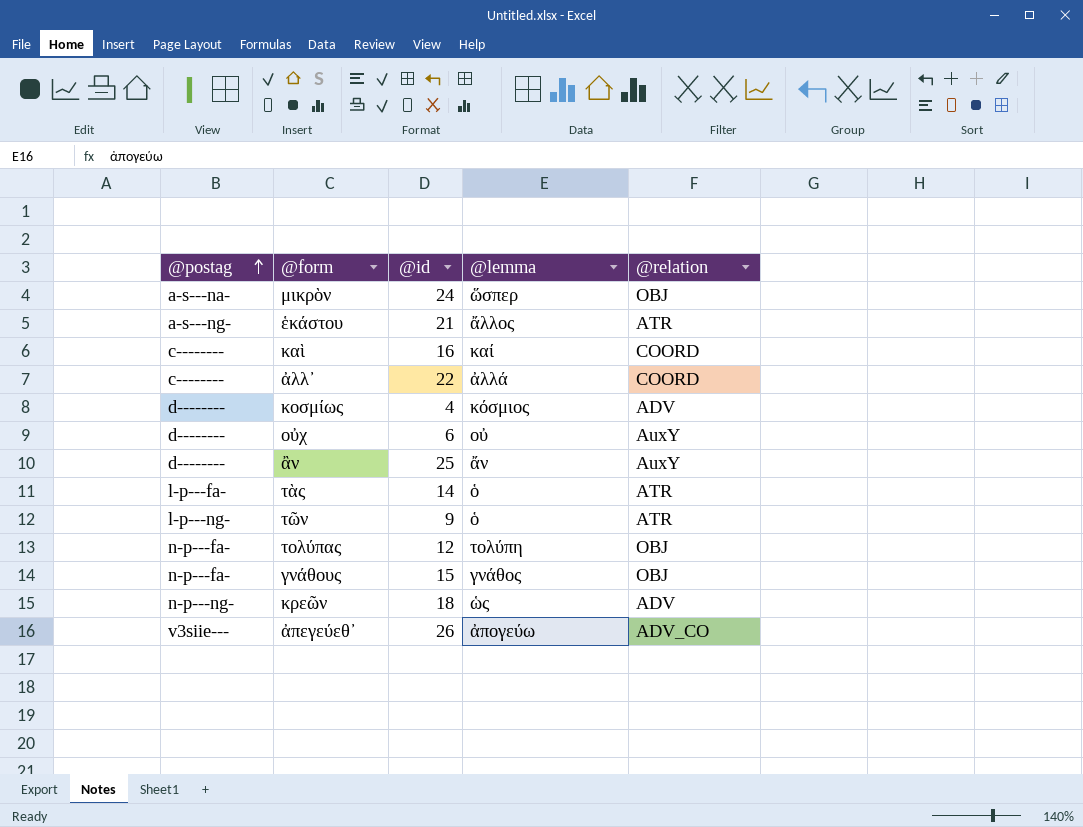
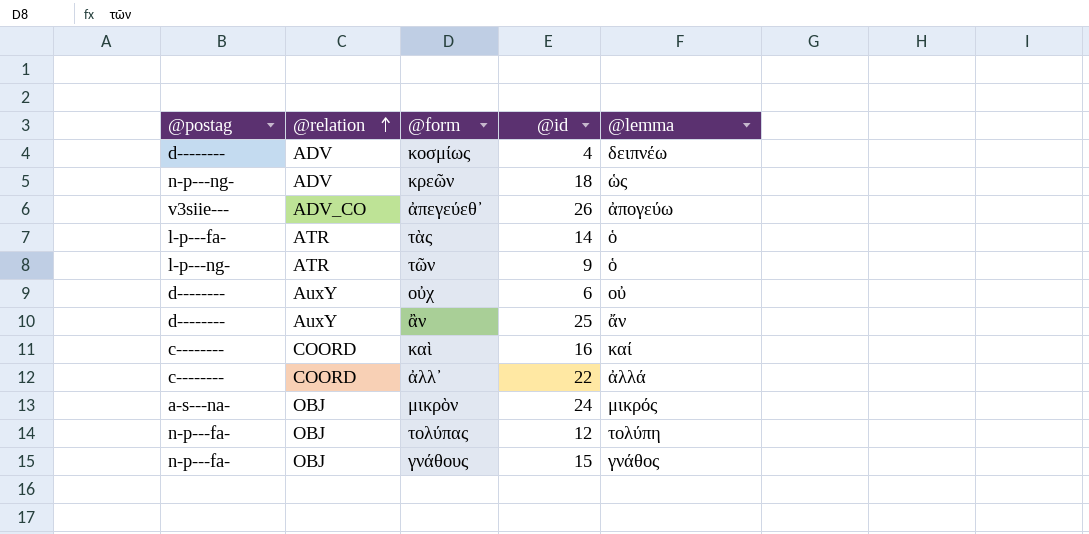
row order: @postag ascending -> @relation ascending
column @relation | position: 5 -> 2
row ἑκάστου: a-s---ng- | 21 | ἄλλος | ATR -> none
κοσμίως | @lemma: κόσμιος -> δειπνέω
μικρὸν | @lemma: ὥσπερ -> μικρός

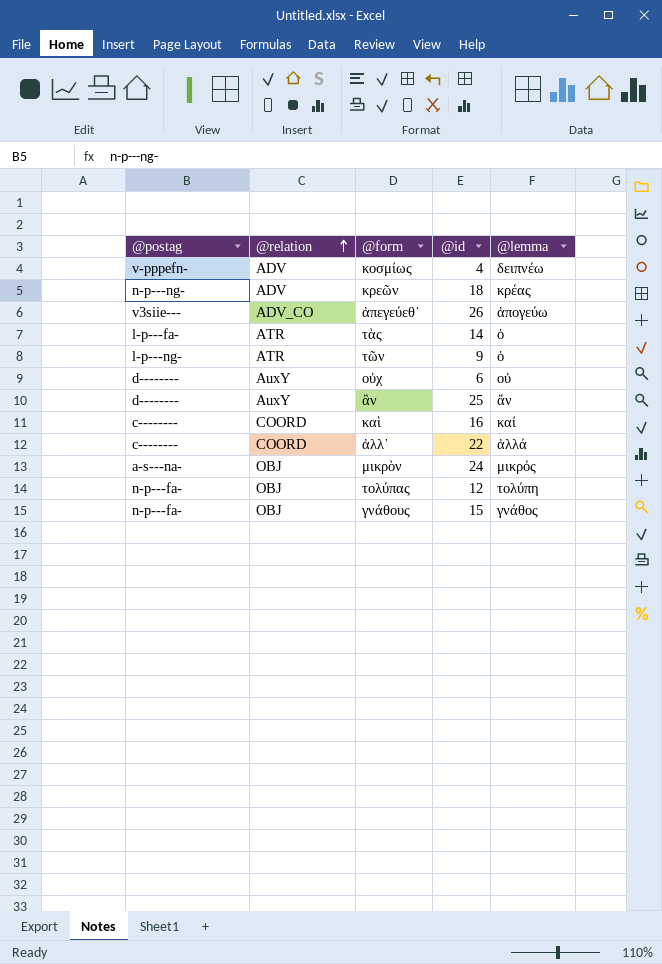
κοσμίως | @postag: d-------- -> v-pppefn-
κρεῶν | @lemma: ὡς -> κρέας

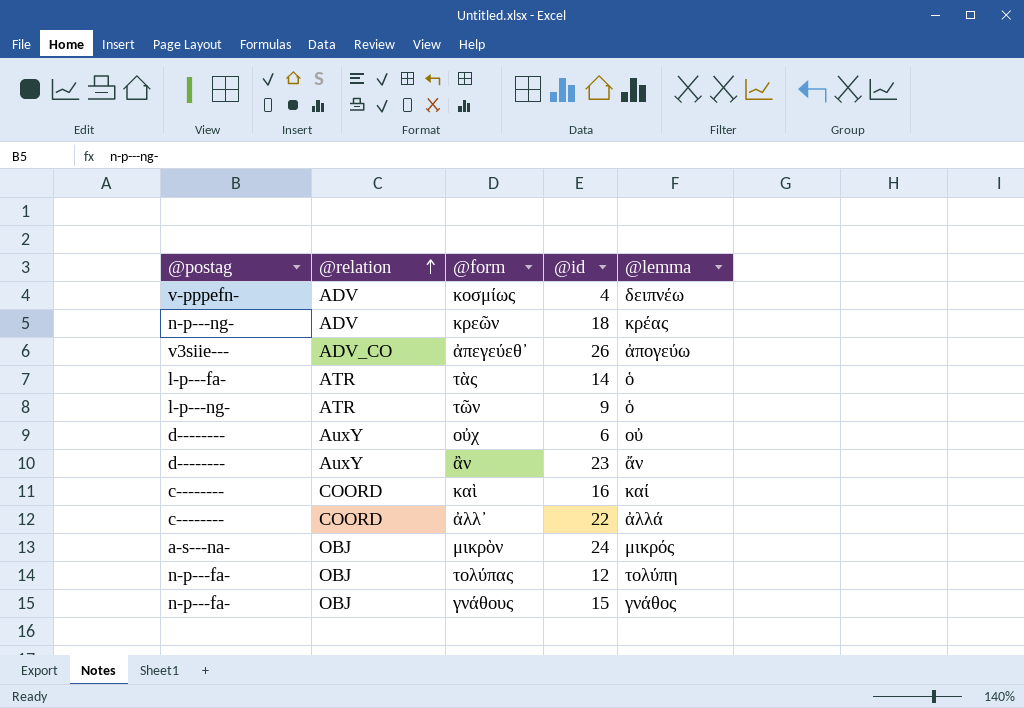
ἂν | @id: 25 -> 23

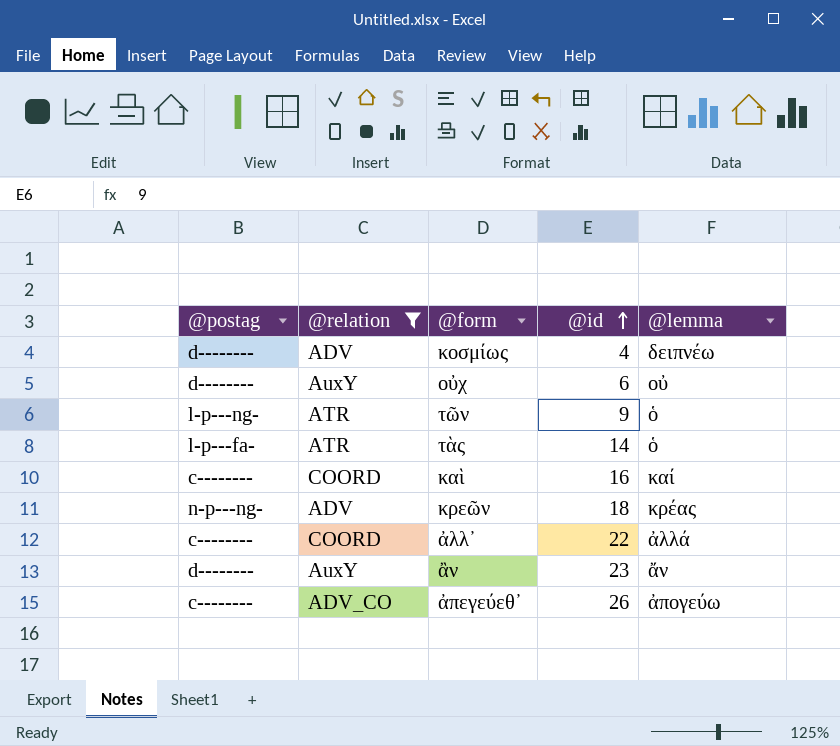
filter: none -> @relation != OBJ
row order: @relation ascending -> @id ascending
κοσμίως | @postag: v-pppefn- -> d--------
ἀπεγεύεθ᾽ | @postag: v3siie--- -> c--------

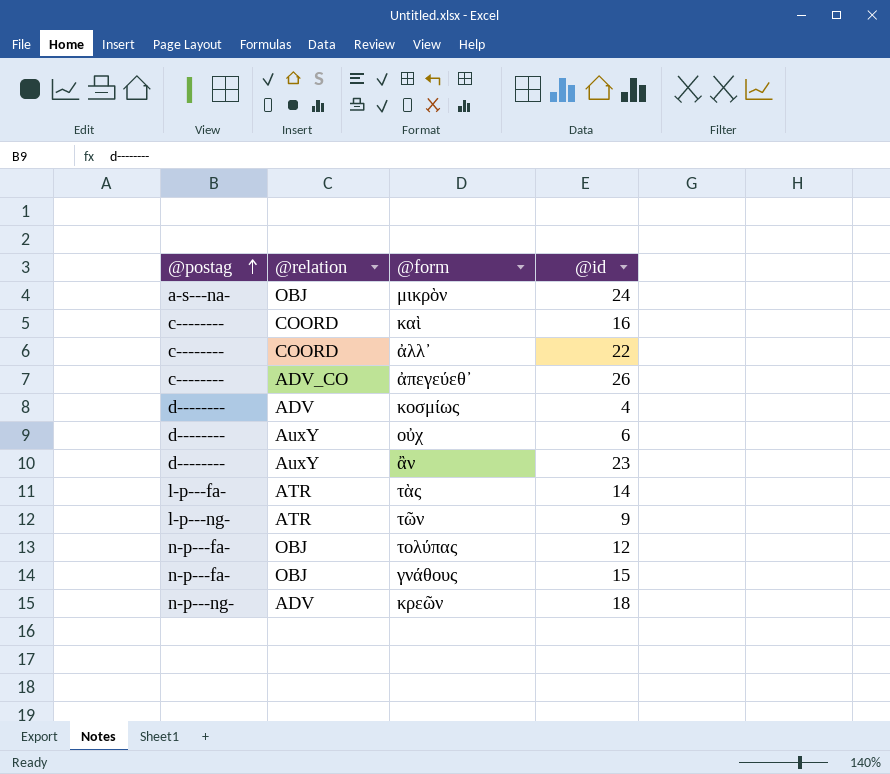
filter: @relation != OBJ -> none
row order: @id ascending -> @postag ascending
column @lemma | position: 5 -> none

